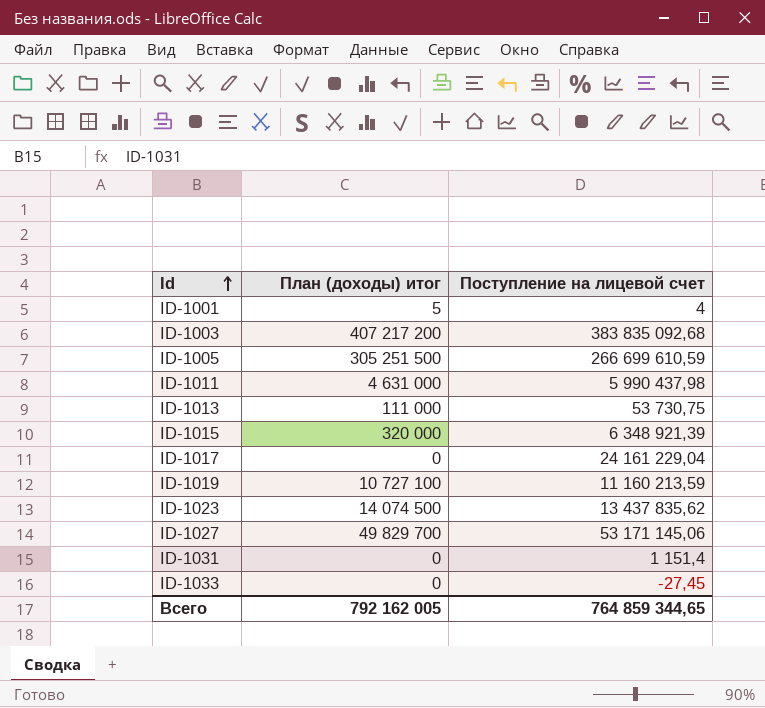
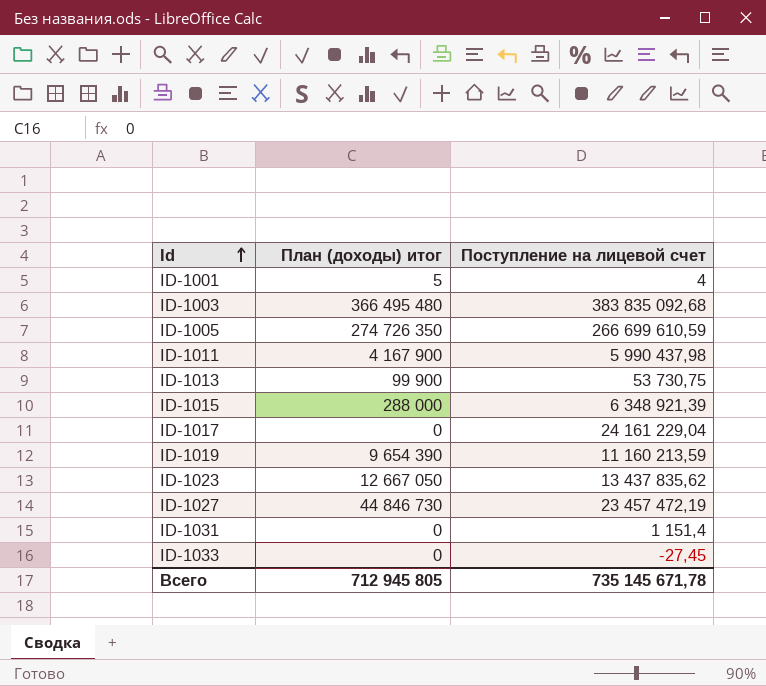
ID-1003 | План (доходы) итог: 407 217 200 -> 366 495 480
ID-1005 | План (доходы) итог: 305 251 500 -> 274 726 350
ID-1011 | План (доходы) итог: 4 631 000 -> 4 167 900
ID-1013 | План (доходы) итог: 111 000 -> 99 900
ID-1015 | План (доходы) итог: 320 000 -> 288 000
ID-1019 | План (доходы) итог: 10 727 100 -> 9 654 390
ID-1023 | План (доходы) итог: 14 074 500 -> 12 667 050
ID-1027 | План (доходы) итог: 49 829 700 -> 44 846 730
ID-1027 | Поступление на лицевой счет: 53 171 145,06 -> 23 457 472,19
Всего | План (доходы) итог: 792 162 005 -> 712 945 805
Всего | Поступление на лицевой счет: 764 859 344,65 -> 735 145 671,78

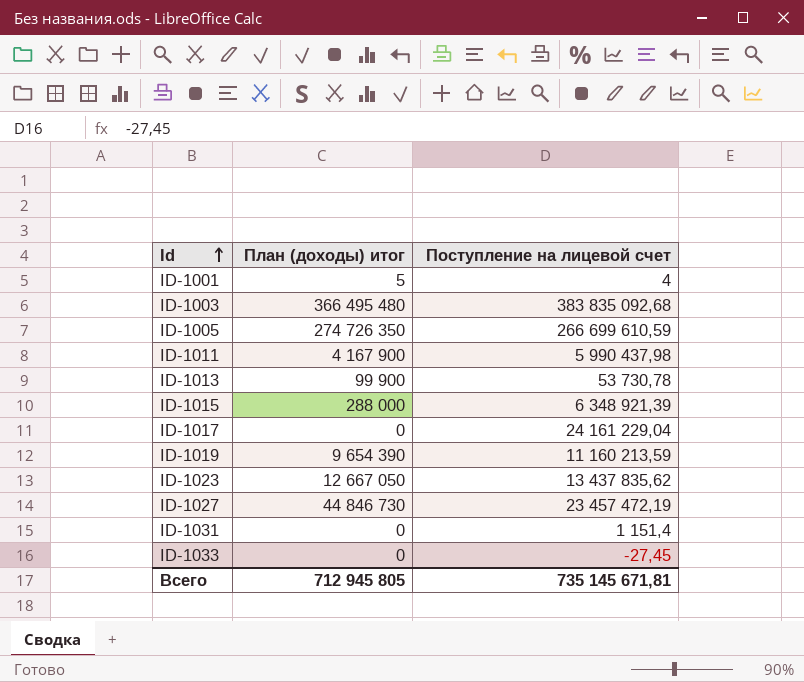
ID-1013 | Поступление на лицевой счет: 53 730,75 -> 53 730,78
Всего | Поступление на лицевой счет: 735 145 671,78 -> 735 145 671,81

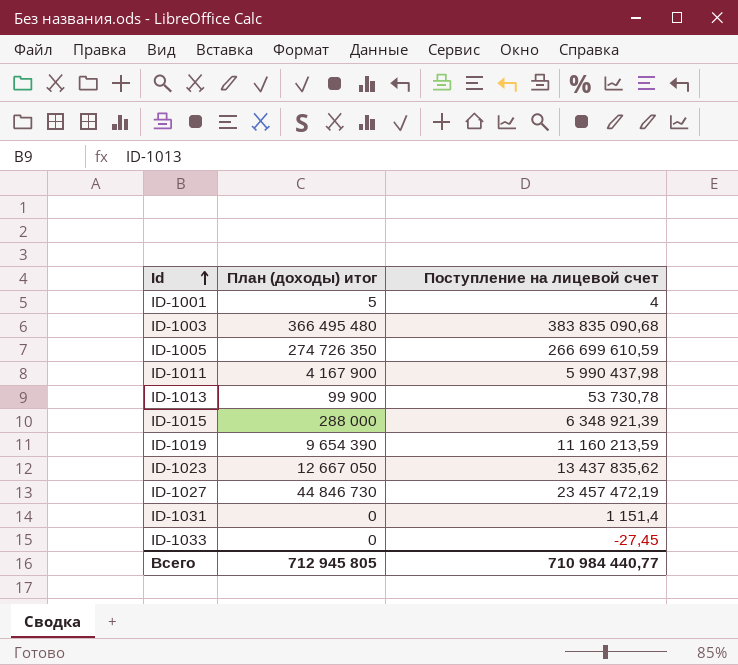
row ID-1017: 0 | 24 161 229,04 -> none
ID-1003 | Поступление на лицевой счет: 383 835 092,68 -> 383 835 090,68
Всего | Поступление на лицевой счет: 735 145 671,81 -> 710 984 440,77

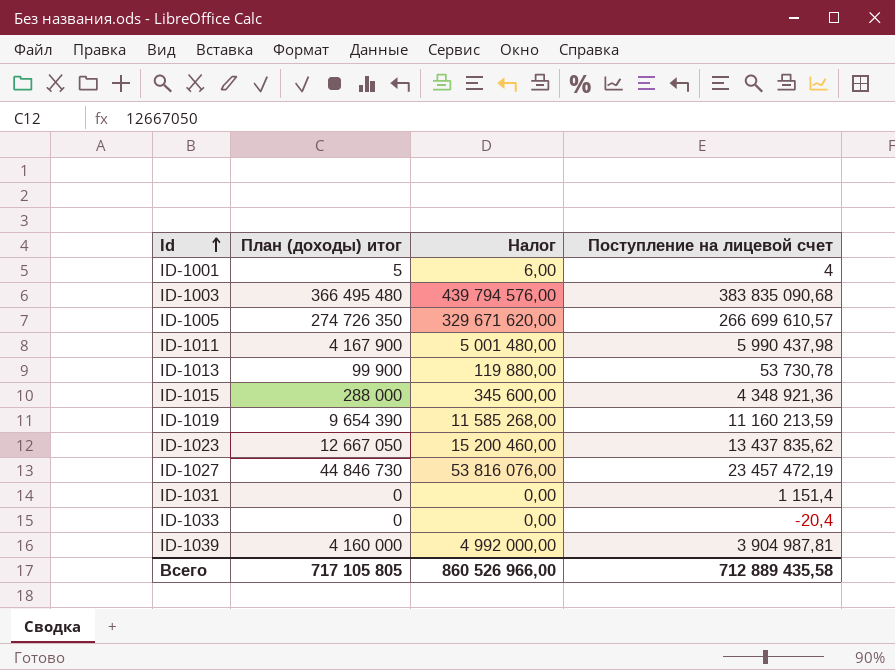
column Налог | formula: none -> [План (доходы) итог] * 1,2
ID-1005 | Поступление на лицевой счет: 266 699 610,59 -> 266 699 610,57
ID-1015 | Поступление на лицевой счет: 6 348 921,39 -> 4 348 921,36
ID-1033 | Поступление на лицевой счет: -27,45 -> -20,4
row ID-1039: none -> 4 160 000 | 4 992 000,00 | 3 904 987,81
Всего | План (доходы) итог: 712 945 805 -> 717 105 805
Всего | Поступление на лицевой счет: 710 984 440,77 -> 712 889 435,58

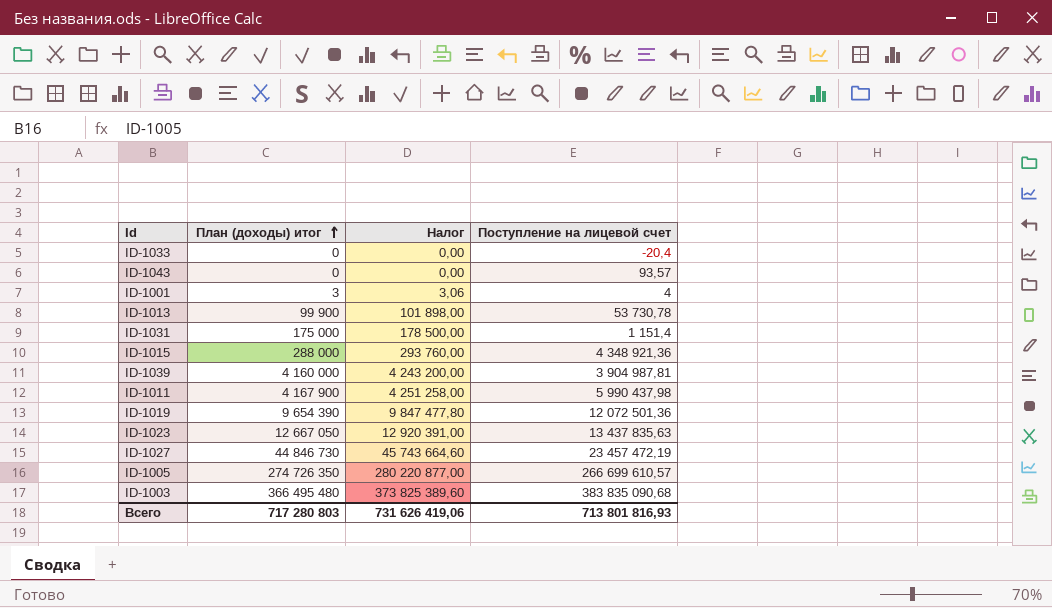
row order: Id ascending -> План (доходы) итог ascending
column Налог | formula: [План (доходы) итог] * 1,2 -> [План (доходы) итог] * 1,02
row ID-1043: none -> 0 | 0,00 | 93,57
ID-1001 | План (доходы) итог: 5 -> 3
ID-1031 | План (доходы) итог: 0 -> 175 000
ID-1019 | Поступление на лицевой счет: 11 160 213,59 -> 12 072 501,36
ID-1023 | Поступление на лицевой счет: 13 437 835,62 -> 13 437 835,63
Всего | План (доходы) итог: 717 105 805 -> 717 280 803
Всего | Налог: 860 526 966,00 -> 731 626 419,06
Всего | Поступление на лицевой счет: 712 889 435,58 -> 713 801 816,93

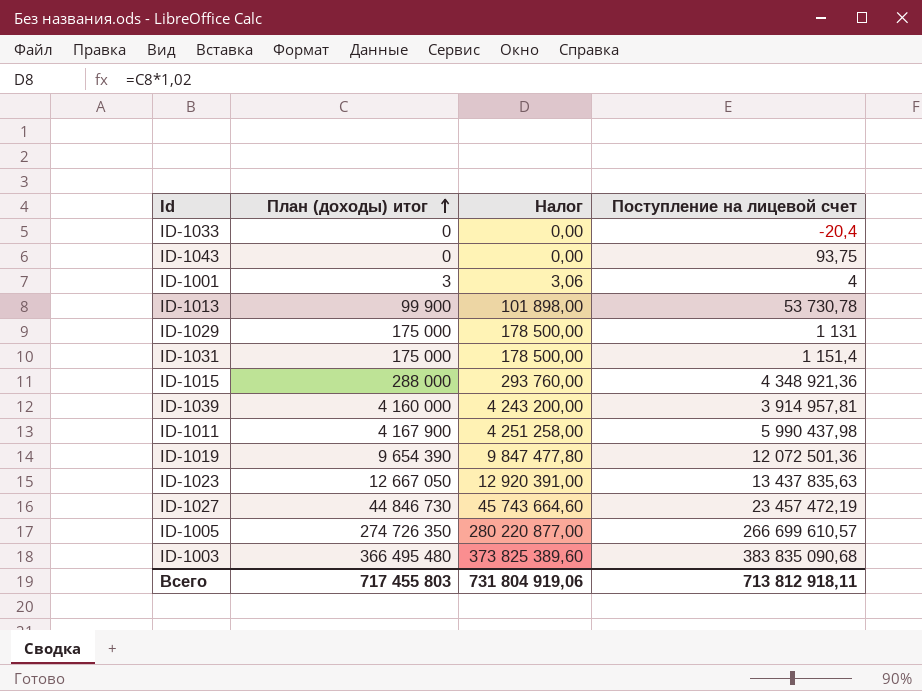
ID-1043 | Поступление на лицевой счет: 93,57 -> 93,75
row ID-1029: none -> 175 000 | 178 500,00 | 1 131
ID-1039 | Поступление на лицевой счет: 3 904 987,81 -> 3 914 957,81
Всего | План (доходы) итог: 717 280 803 -> 717 455 803
Всего | Налог: 731 626 419,06 -> 731 804 919,06
Всего | Поступление на лицевой счет: 713 801 816,93 -> 713 812 918,11

